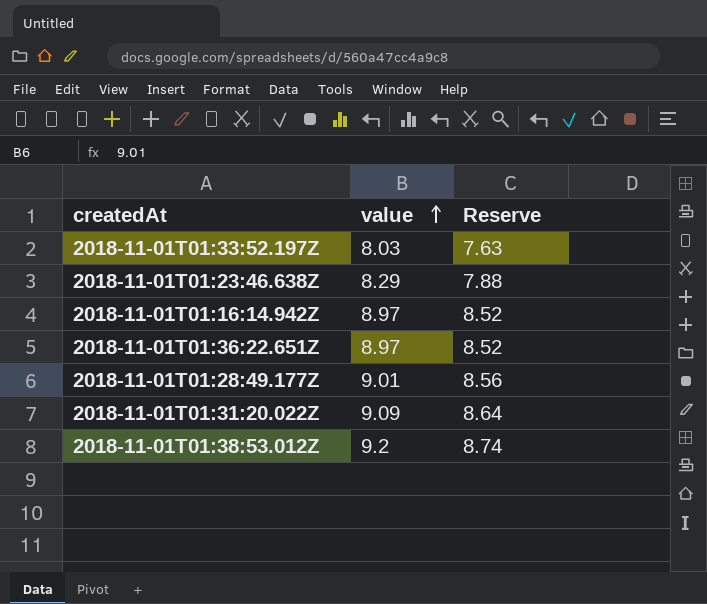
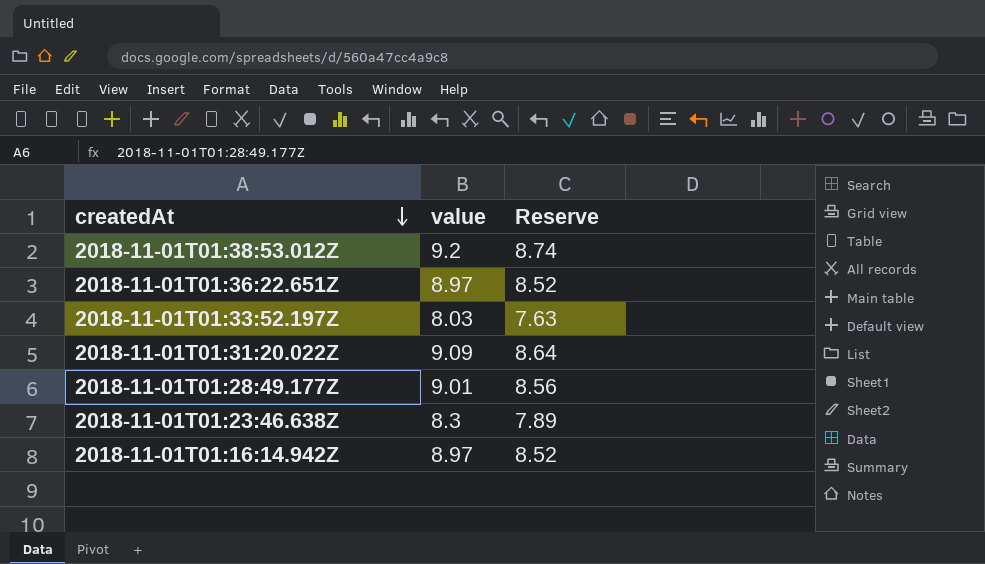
row order: value ascending -> createdAt descending
2018-11-01T01:23:46.638Z | value: 8.29 -> 8.3
2018-11-01T01:23:46.638Z | Reserve: 7.88 -> 7.89

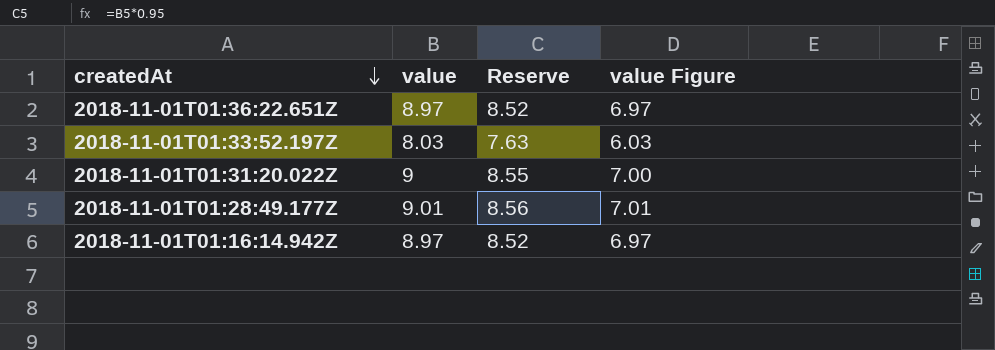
column value Figure | formula: none -> [value] - 2
row 2018-11-01T01:38:53.012Z: 9.2 | 8.74 -> none
row 2018-11-01T01:23:46.638Z: 8.3 | 7.89 -> none
2018-11-01T01:31:20.022Z | value: 9.09 -> 9
2018-11-01T01:31:20.022Z | Reserve: 8.64 -> 8.55

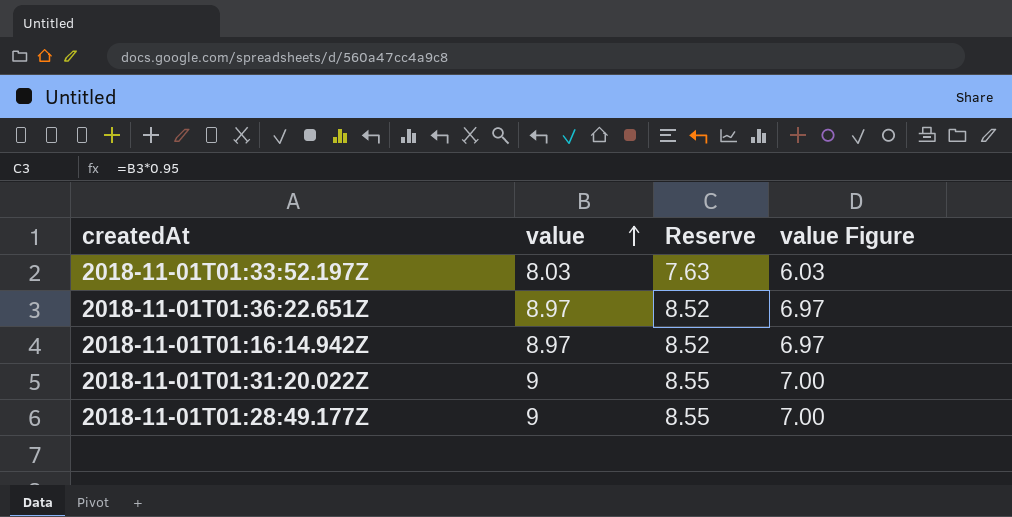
row order: createdAt descending -> value ascending
2018-11-01T01:28:49.177Z | value: 9.01 -> 9
2018-11-01T01:28:49.177Z | Reserve: 8.56 -> 8.55
2018-11-01T01:28:49.177Z | value Figure: 7.01 -> 7.00

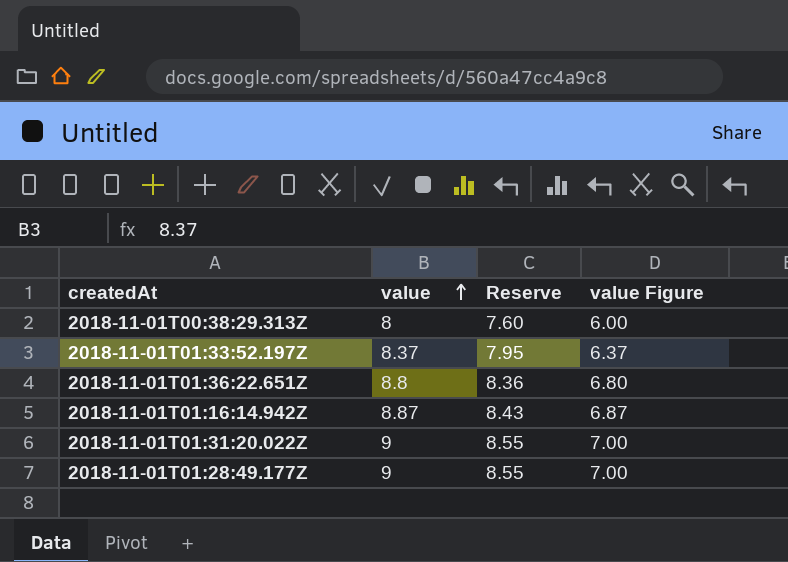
row 2018-11-01T00:38:29.313Z: none -> 8 | 7.60 | 6.00
2018-11-01T01:33:52.197Z | value: 8.03 -> 8.37
2018-11-01T01:33:52.197Z | Reserve: 7.63 -> 7.95
2018-11-01T01:33:52.197Z | value Figure: 6.03 -> 6.37
2018-11-01T01:36:22.651Z | value: 8.97 -> 8.8
2018-11-01T01:36:22.651Z | Reserve: 8.52 -> 8.36
2018-11-01T01:36:22.651Z | value Figure: 6.97 -> 6.80
2018-11-01T01:16:14.942Z | value: 8.97 -> 8.87
2018-11-01T01:16:14.942Z | Reserve: 8.52 -> 8.43
2018-11-01T01:16:14.942Z | value Figure: 6.97 -> 6.87

